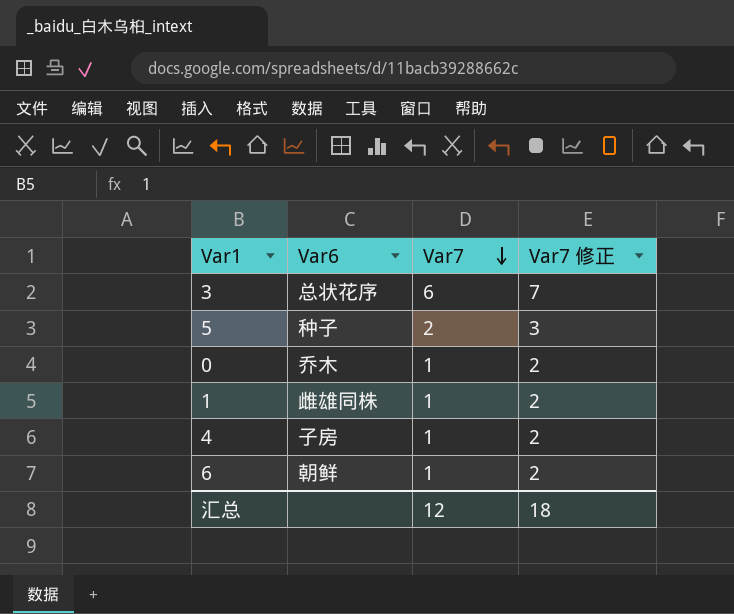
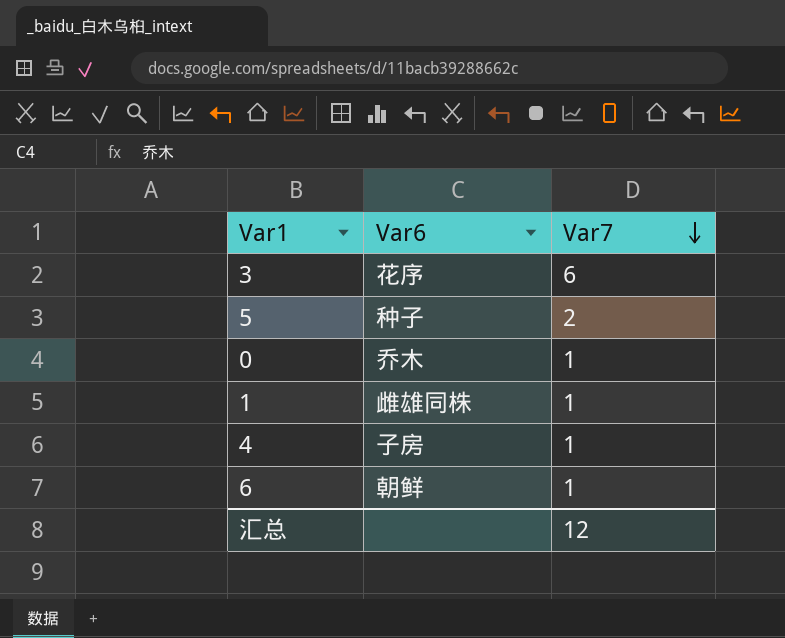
column Var7 修正 | formula: [Var7] + 1 -> none
3 | Var6: 总状花序 -> 花序

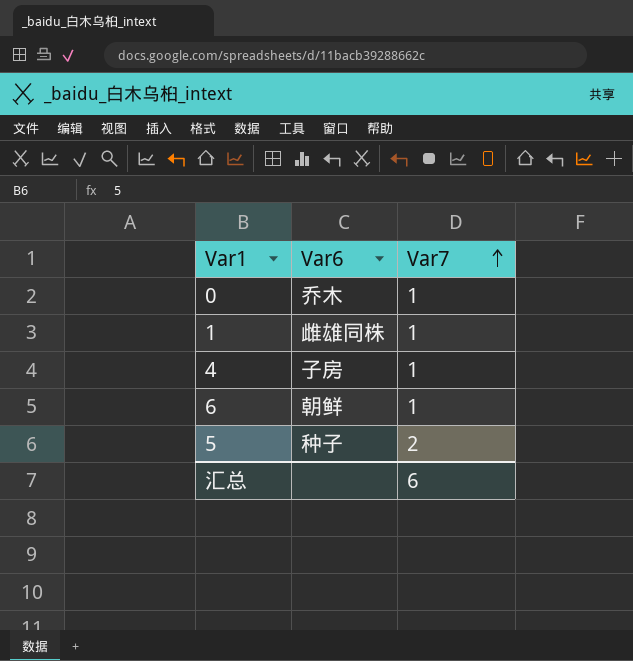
row order: Var7 descending -> Var7 ascending
row 3: 花序 | 6 -> none
汇总 | Var7: 12 -> 6

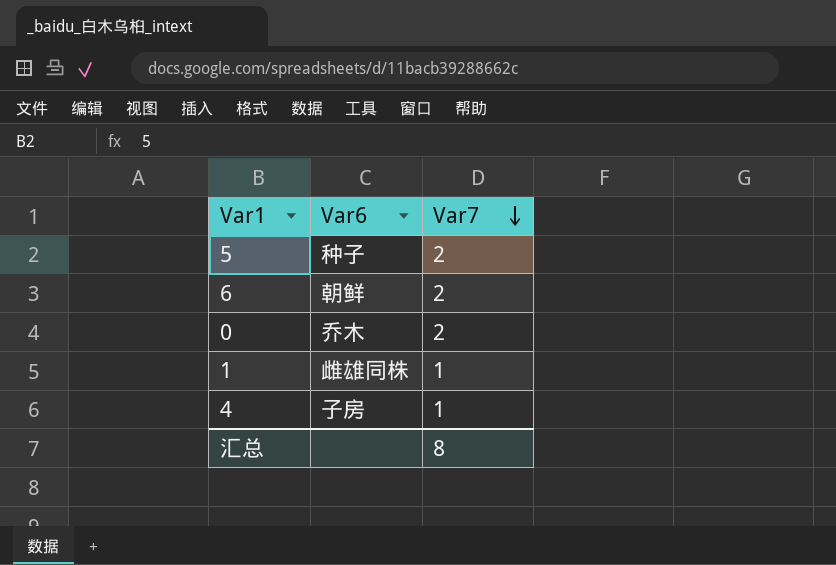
row order: Var7 ascending -> Var7 descending
6 | Var7: 1 -> 2
0 | Var7: 1 -> 2
汇总 | Var7: 6 -> 8

